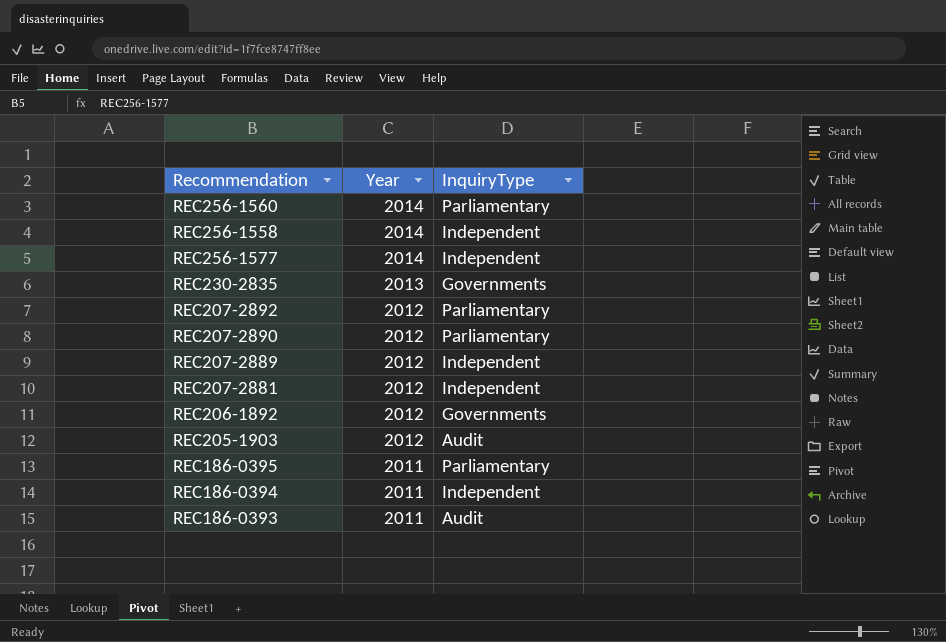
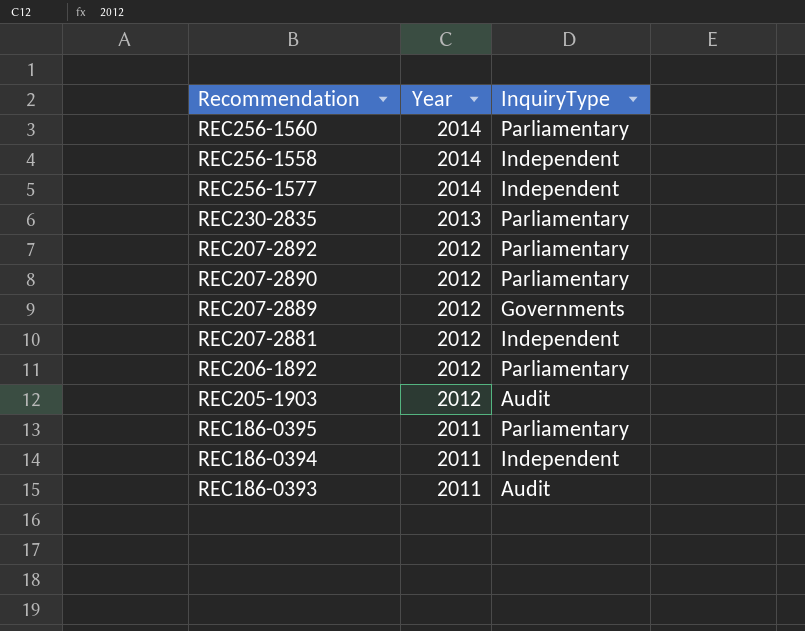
REC230-2835 | InquiryType: Governments -> Parliamentary
REC207-2889 | InquiryType: Independent -> Governments
REC206-1892 | InquiryType: Governments -> Parliamentary

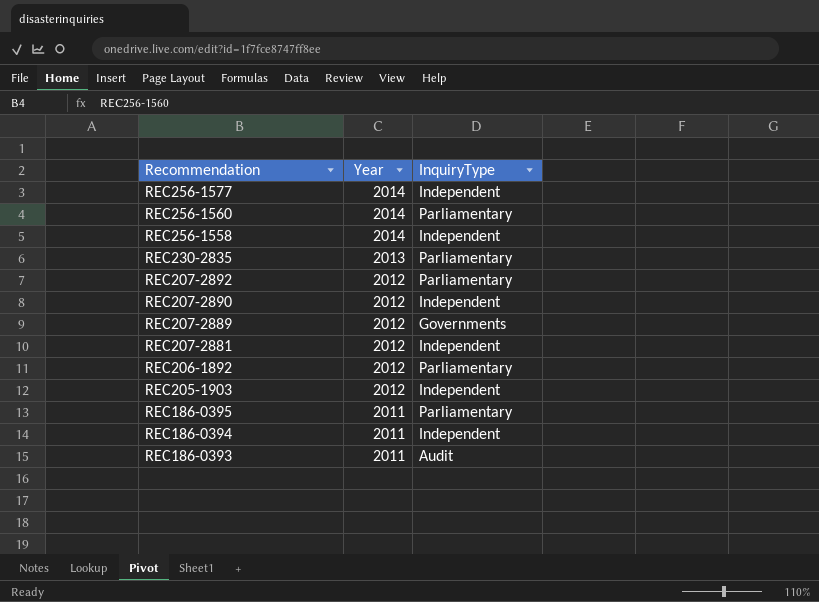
row order: Year descending -> Recommendation descending
REC207-2890 | InquiryType: Parliamentary -> Independent
REC205-1903 | InquiryType: Audit -> Independent

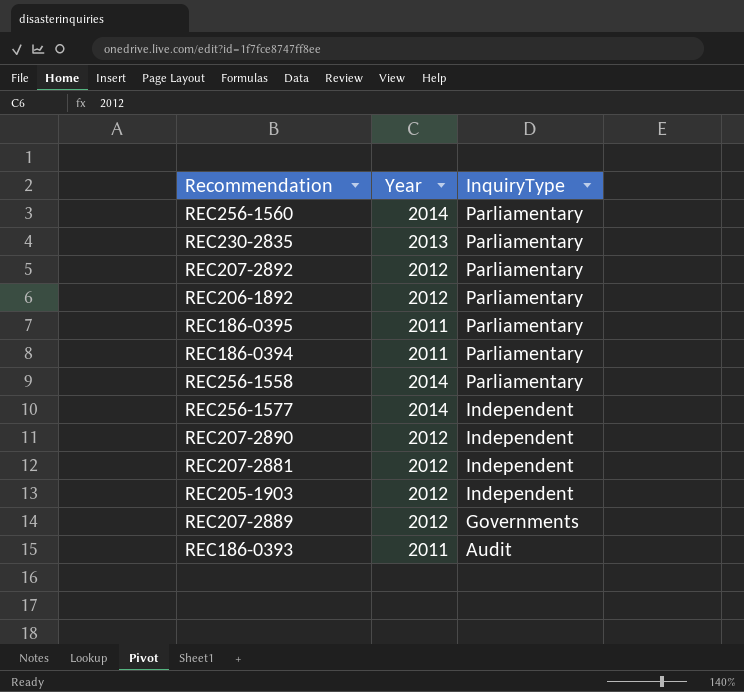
row order: Recommendation descending -> InquiryType descending
REC186-0394 | InquiryType: Independent -> Parliamentary
REC256-1558 | InquiryType: Independent -> Parliamentary

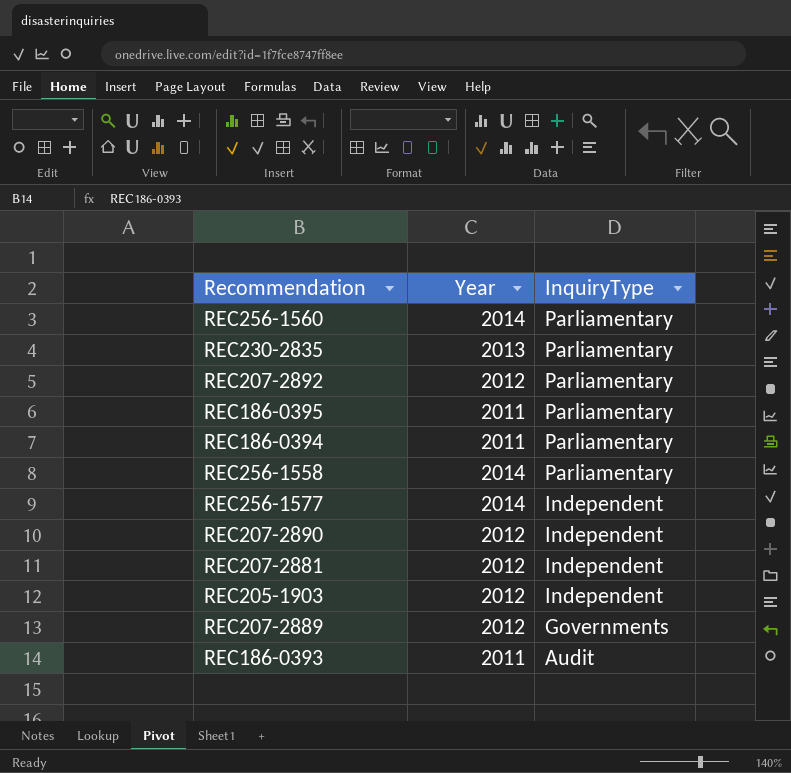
row REC206-1892: 2012 | Parliamentary -> none

